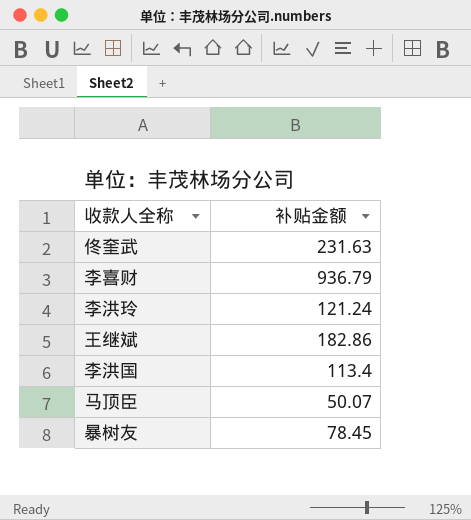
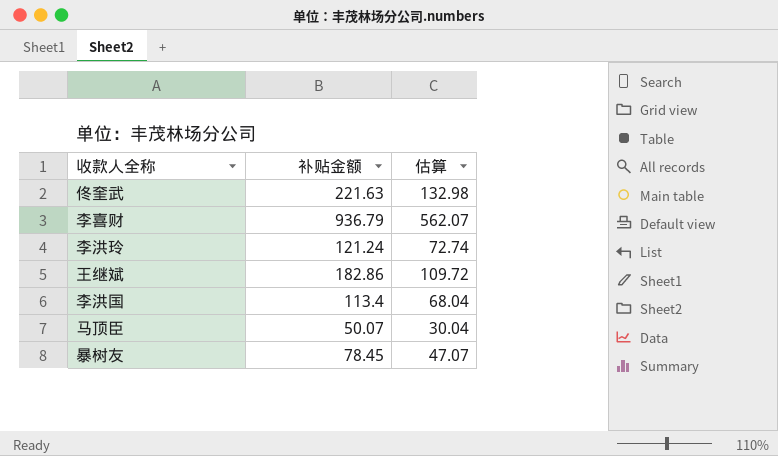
column 估算 | formula: none -> [补贴金额] * 0.6
佟奎武 | 补贴金额: 231.63 -> 221.63

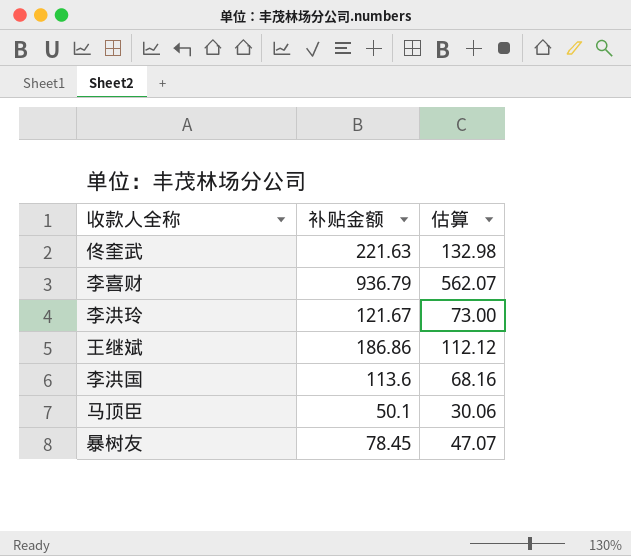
李洪玲 | 补贴金额: 121.24 -> 121.67
李洪玲 | 估算: 72.74 -> 73.00
王继斌 | 补贴金额: 182.86 -> 186.86
王继斌 | 估算: 109.72 -> 112.12
李洪国 | 补贴金额: 113.4 -> 113.6
李洪国 | 估算: 68.04 -> 68.16
马顶臣 | 补贴金额: 50.07 -> 50.1
马顶臣 | 估算: 30.04 -> 30.06

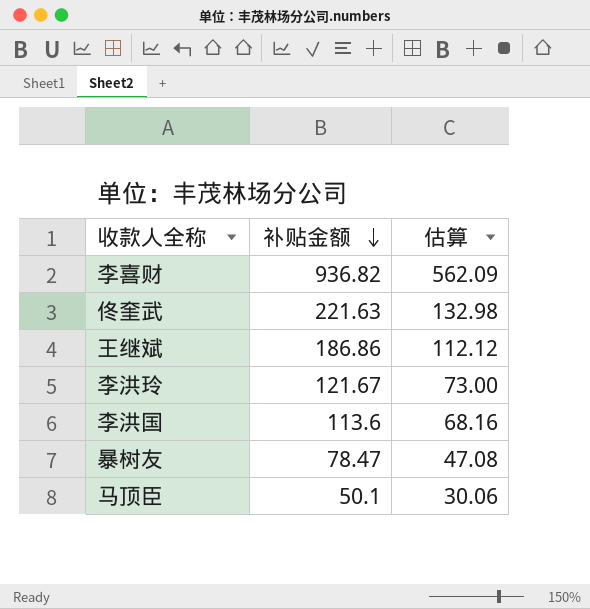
row order: none -> 补贴金额 descending
李喜财 | 补贴金额: 936.79 -> 936.82
李喜财 | 估算: 562.07 -> 562.09
暴树友 | 补贴金额: 78.45 -> 78.47
暴树友 | 估算: 47.07 -> 47.08

